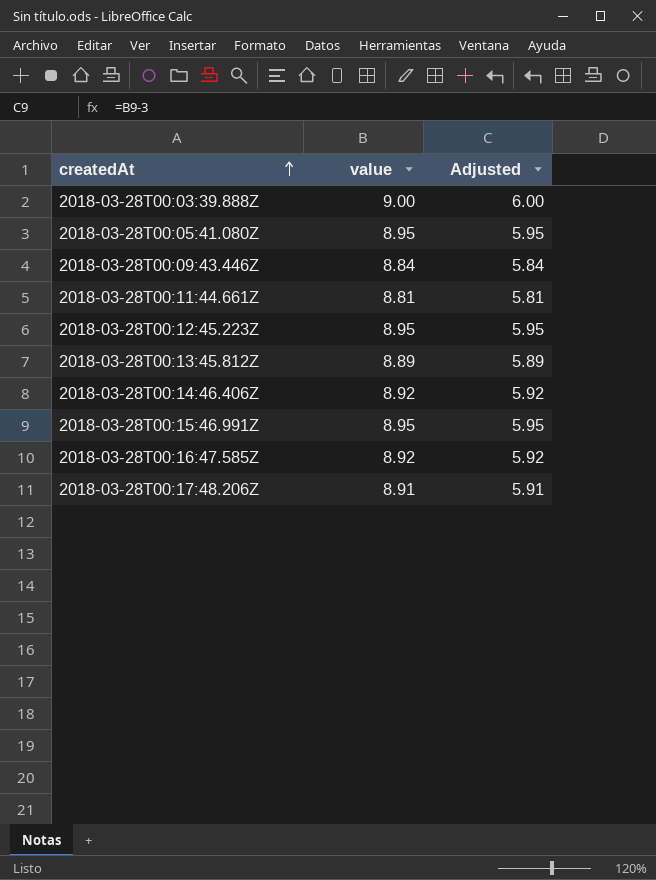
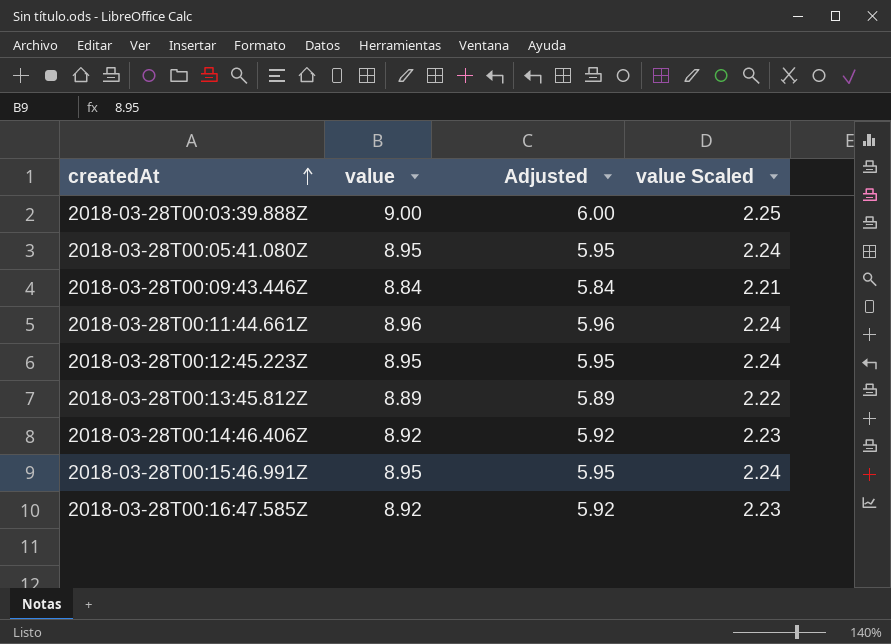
column value Scaled | formula: none -> [value] * 0.25
row 2018-03-28T00:17:48.206Z: 8.91 | 5.91 -> none
2018-03-28T00:11:44.661Z | value: 8.81 -> 8.96
2018-03-28T00:11:44.661Z | Adjusted: 5.81 -> 5.96

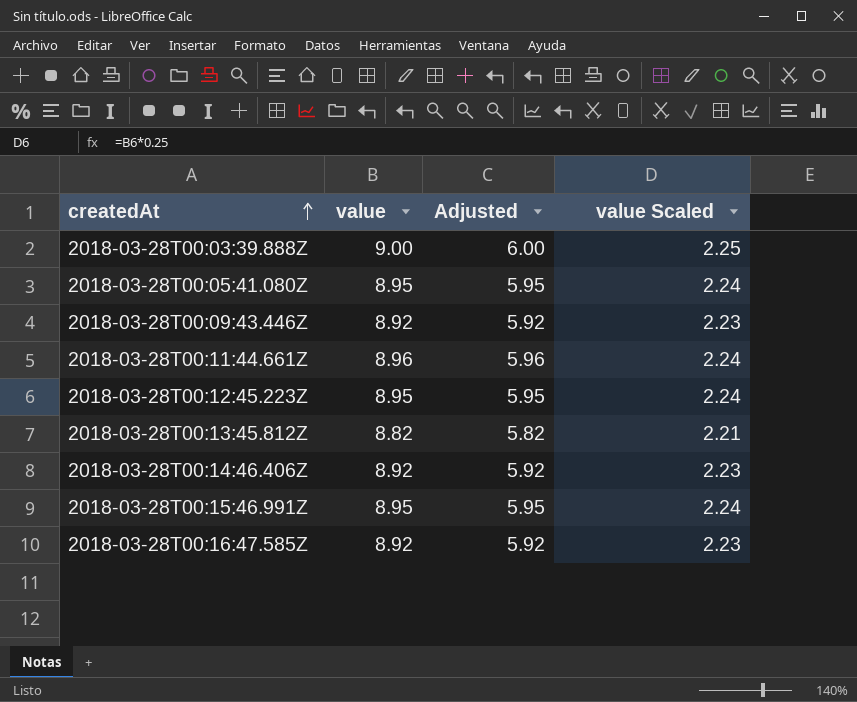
2018-03-28T00:09:43.446Z | value: 8.84 -> 8.92
2018-03-28T00:09:43.446Z | Adjusted: 5.84 -> 5.92
2018-03-28T00:09:43.446Z | value Scaled: 2.21 -> 2.23
2018-03-28T00:13:45.812Z | value: 8.89 -> 8.82
2018-03-28T00:13:45.812Z | Adjusted: 5.89 -> 5.82
2018-03-28T00:13:45.812Z | value Scaled: 2.22 -> 2.21

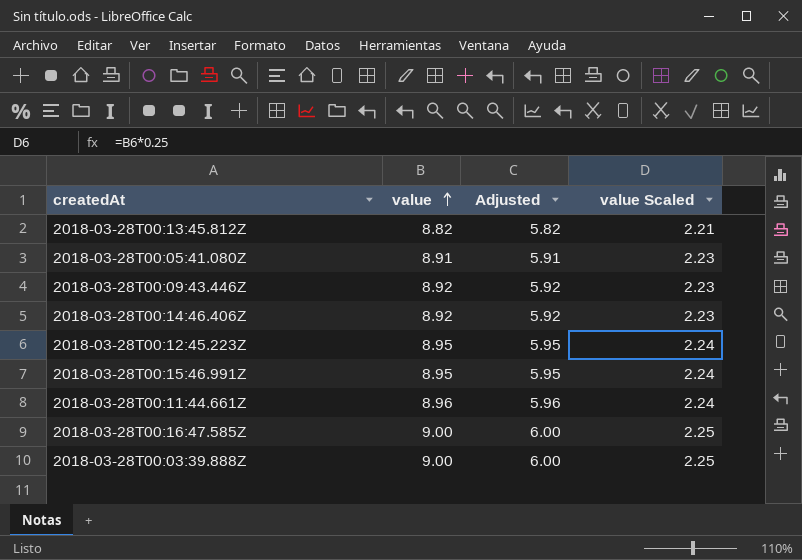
row order: createdAt ascending -> value ascending
2018-03-28T00:05:41.080Z | value: 8.95 -> 8.91
2018-03-28T00:05:41.080Z | Adjusted: 5.95 -> 5.91
2018-03-28T00:05:41.080Z | value Scaled: 2.24 -> 2.23
2018-03-28T00:16:47.585Z | value: 8.92 -> 9.00
2018-03-28T00:16:47.585Z | Adjusted: 5.92 -> 6.00
2018-03-28T00:16:47.585Z | value Scaled: 2.23 -> 2.25

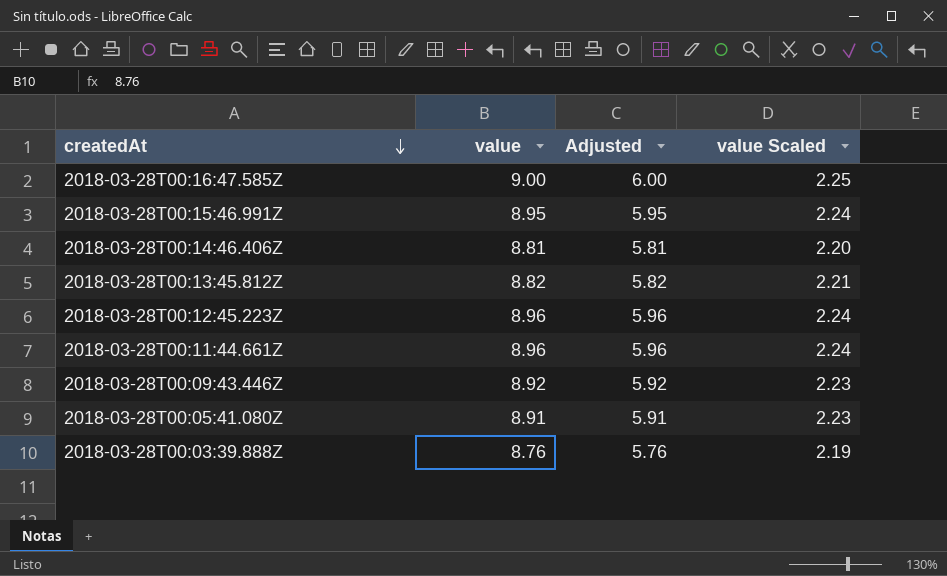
row order: value ascending -> createdAt descending
2018-03-28T00:14:46.406Z | value: 8.92 -> 8.81
2018-03-28T00:14:46.406Z | Adjusted: 5.92 -> 5.81
2018-03-28T00:14:46.406Z | value Scaled: 2.23 -> 2.20
2018-03-28T00:12:45.223Z | value: 8.95 -> 8.96
2018-03-28T00:12:45.223Z | Adjusted: 5.95 -> 5.96
2018-03-28T00:03:39.888Z | value: 9.00 -> 8.76
2018-03-28T00:03:39.888Z | Adjusted: 6.00 -> 5.76
2018-03-28T00:03:39.888Z | value Scaled: 2.25 -> 2.19

